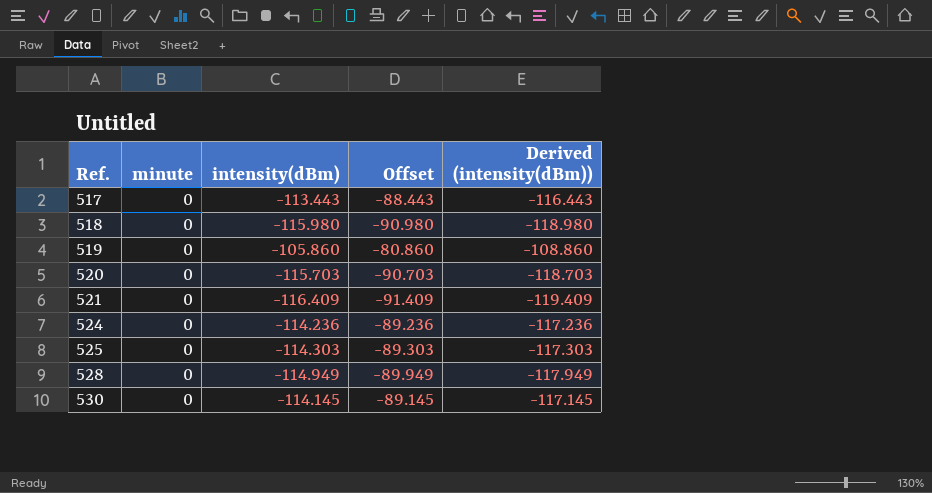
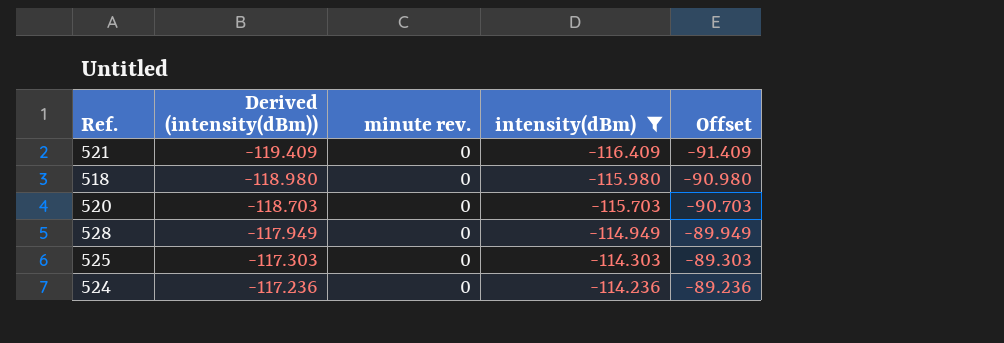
filter: none -> intensity(dBm) <= -114.236
row order: Ref. ascending -> Derived (intensity(dBm)) ascending
column Derived (intensity(dBm)) | position: 5 -> 2
column name: minute -> minute rev.

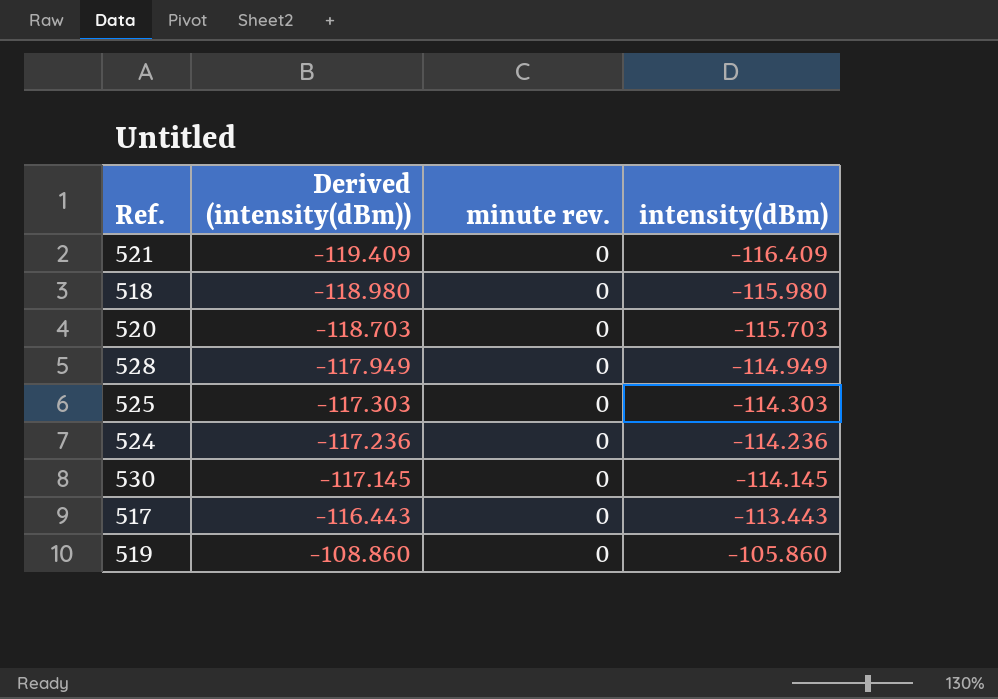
filter: intensity(dBm) <= -114.236 -> none
column Offset | formula: [intensity(dBm)] + 25 -> none

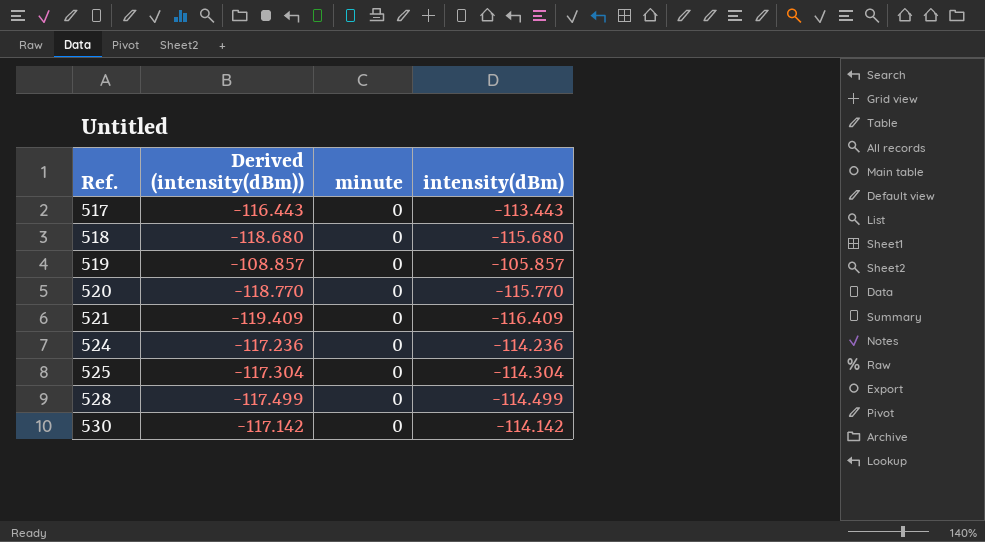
row order: Derived (intensity(dBm)) ascending -> Ref. ascending
column name: minute rev. -> minute
518 | Derived (intensity(dBm)): -118.980 -> -118.680
518 | intensity(dBm): -115.980 -> -115.680
519 | Derived (intensity(dBm)): -108.860 -> -108.857
519 | intensity(dBm): -105.860 -> -105.857
520 | Derived (intensity(dBm)): -118.703 -> -118.770
520 | intensity(dBm): -115.703 -> -115.770
525 | Derived (intensity(dBm)): -117.303 -> -117.304
525 | intensity(dBm): -114.303 -> -114.304
528 | Derived (intensity(dBm)): -117.949 -> -117.499
528 | intensity(dBm): -114.949 -> -114.499
530 | Derived (intensity(dBm)): -117.145 -> -117.142
530 | intensity(dBm): -114.145 -> -114.142

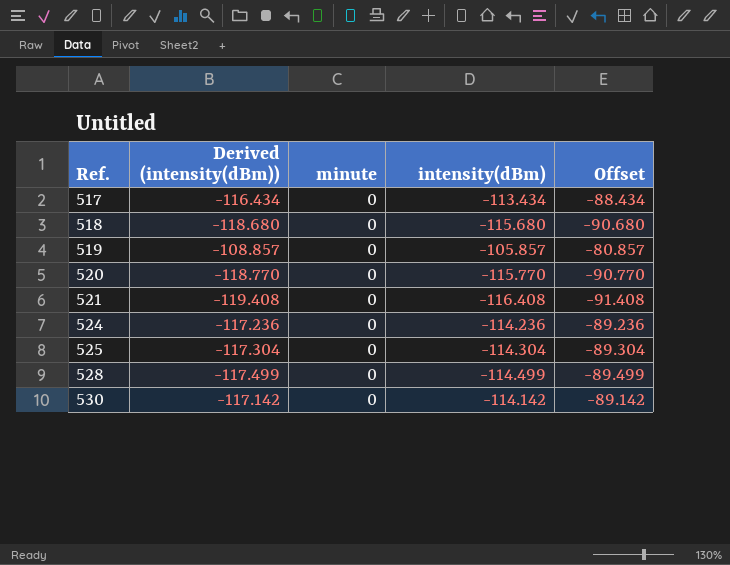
column Offset | formula: none -> [intensity(dBm)] + 25
517 | Derived (intensity(dBm)): -116.443 -> -116.434
517 | intensity(dBm): -113.443 -> -113.434
521 | Derived (intensity(dBm)): -119.409 -> -119.408
521 | intensity(dBm): -116.409 -> -116.408

